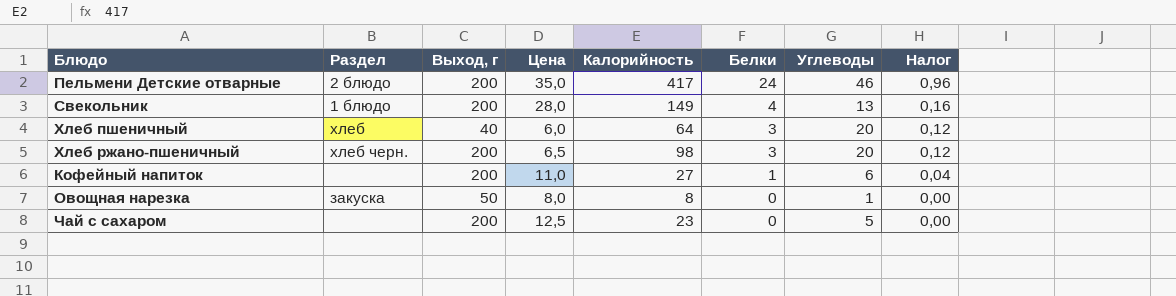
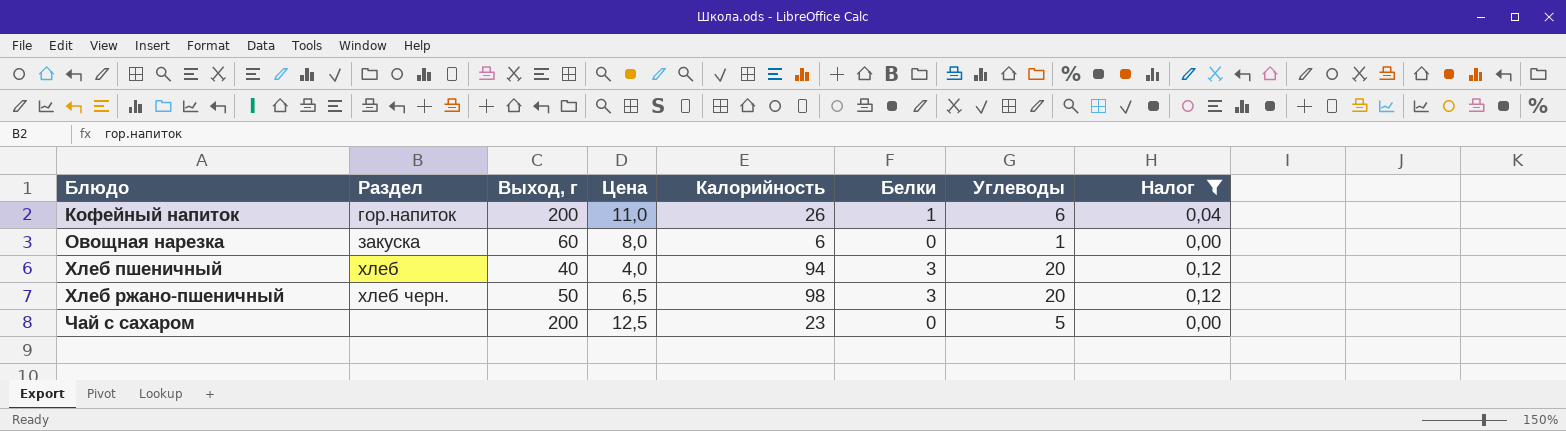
filter: none -> Налог <= 0,12
row order: Белки descending -> Блюдо ascending
Кофейный напиток | Раздел: none -> гор.напиток
Кофейный напиток | Калорийность: 27 -> 26
Овощная нарезка | Выход, г: 50 -> 60
Овощная нарезка | Калорийность: 8 -> 6
Хлеб пшеничный | Цена: 6,0 -> 4,0
Хлеб пшеничный | Калорийность: 64 -> 94
Хлеб ржано-пшеничный | Выход, г: 200 -> 50

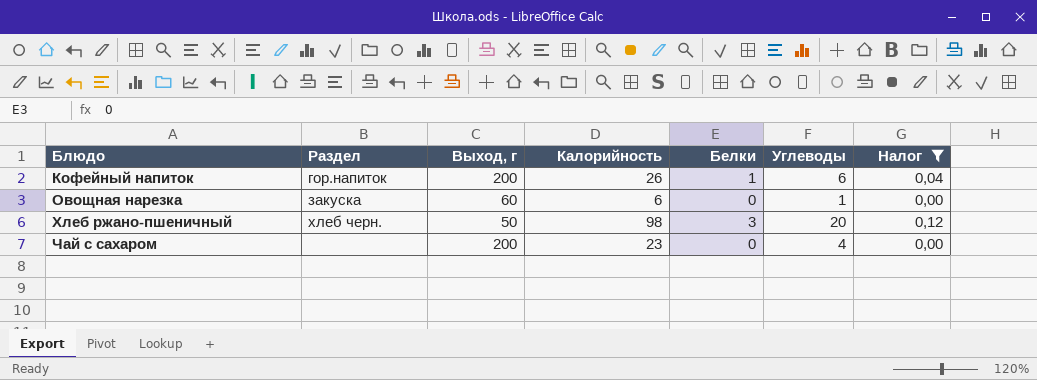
column Цена | position: 4 -> none
row Хлеб пшеничный: хлеб | 40 | 4,0 | 94 | 3 | 20 | 0,12 -> none
Чай с сахаром | Углеводы: 5 -> 4

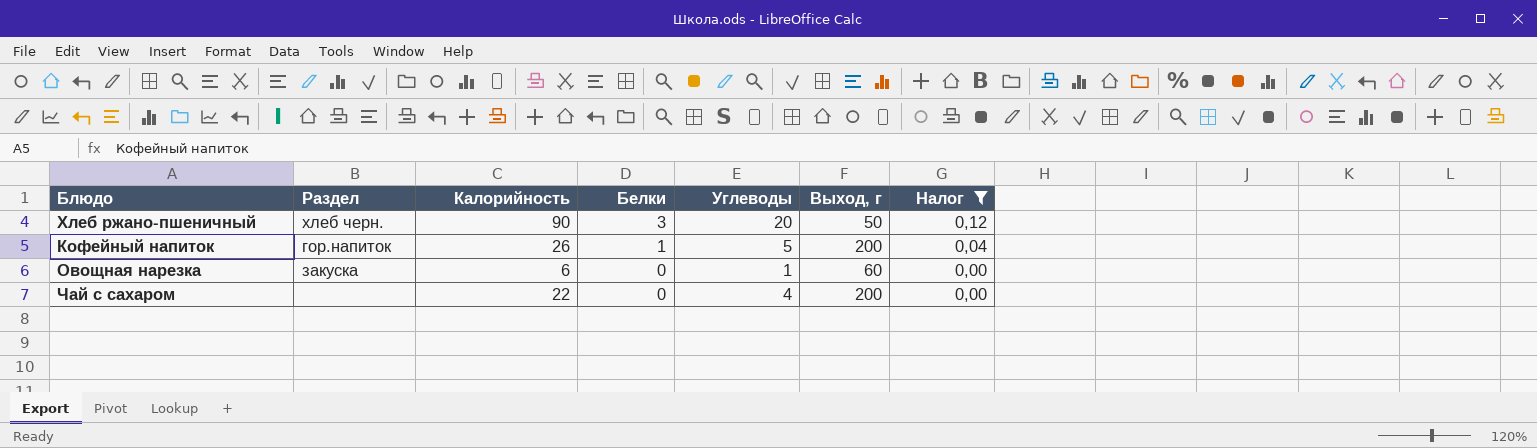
row order: Блюдо ascending -> Белки descending
column Выход, г | position: 3 -> 6
Хлеб ржано-пшеничный | Калорийность: 98 -> 90
Кофейный напиток | Углеводы: 6 -> 5
Чай с сахаром | Калорийность: 23 -> 22

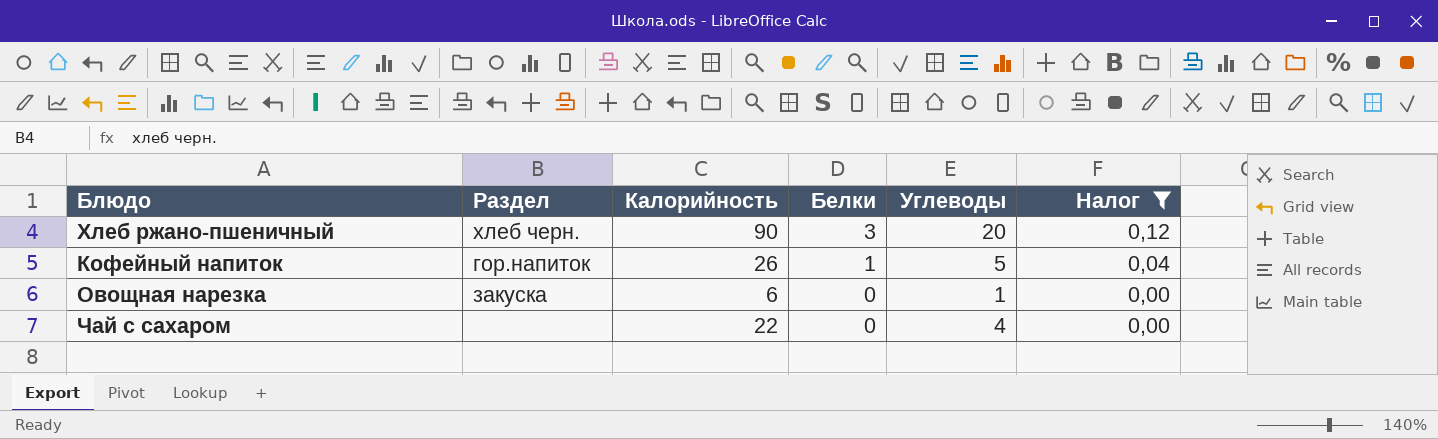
column Выход, г | position: 6 -> none

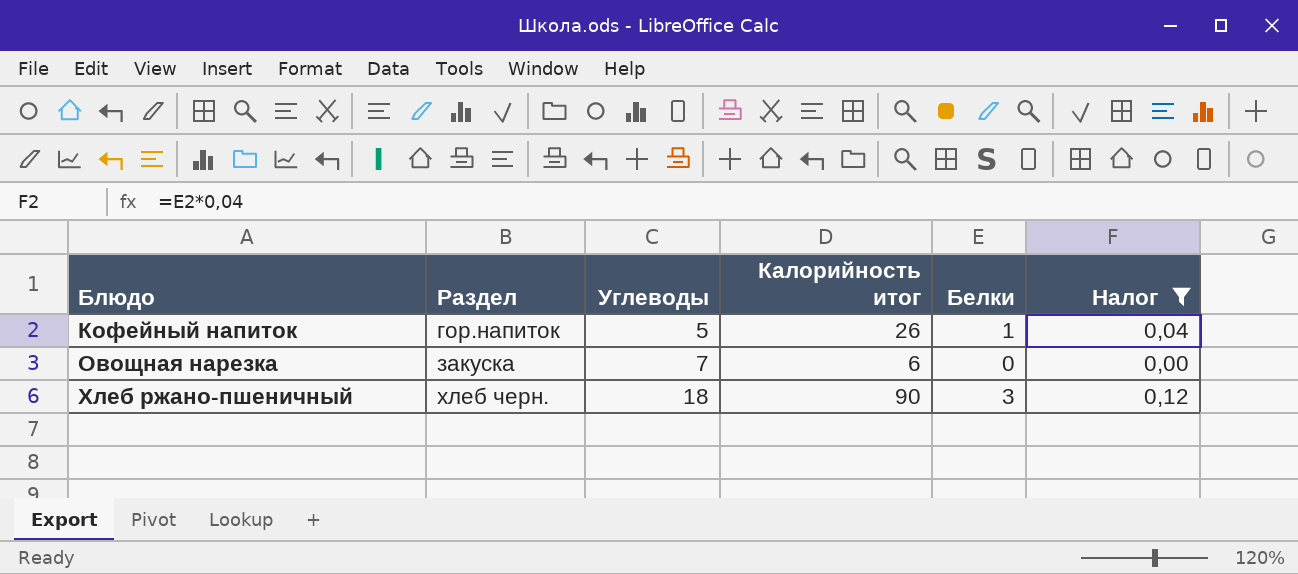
row order: Белки descending -> Блюдо ascending
column Углеводы | position: 5 -> 3
column name: Калорийность -> Калорийность итог
row Чай с сахаром: none | 22 | 0 | 4 | 0,00 -> none
Овощная нарезка | Углеводы: 1 -> 7
Хлеб ржано-пшеничный | Углеводы: 20 -> 18

